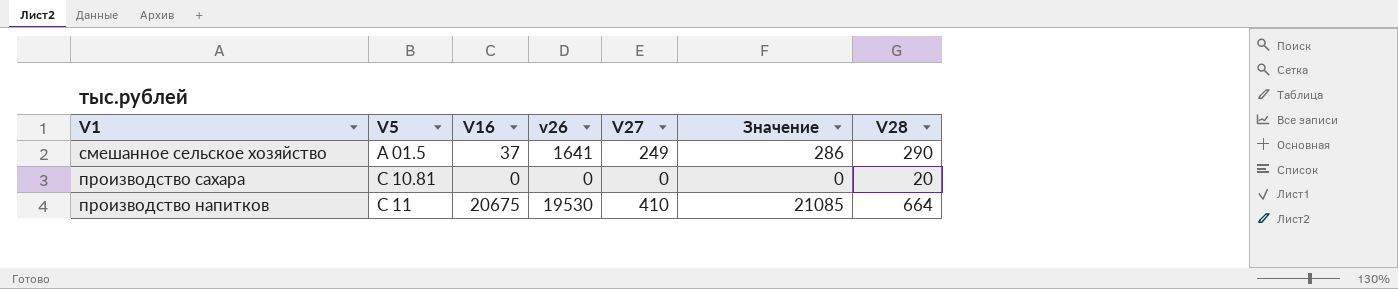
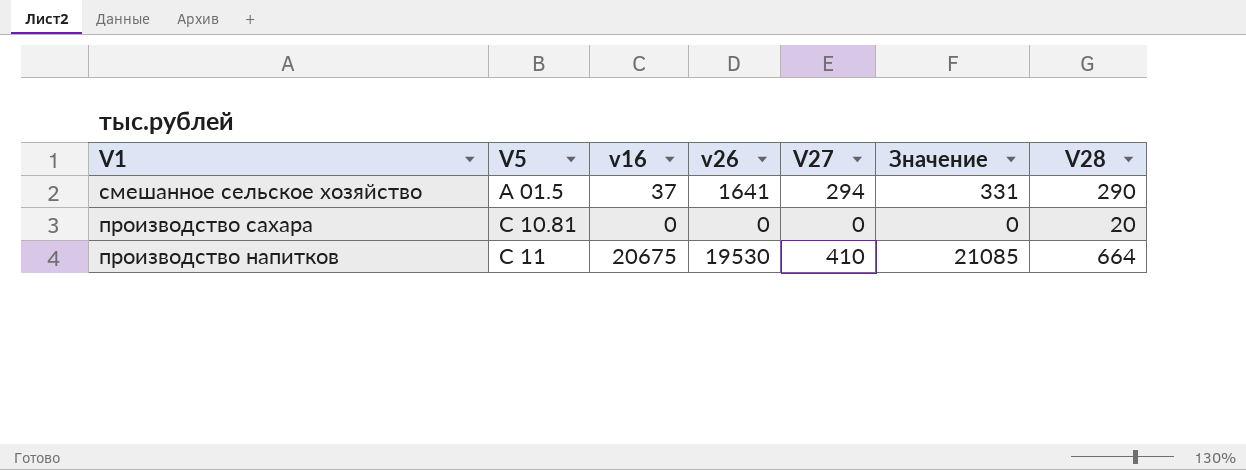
column name: V16 -> v16
смешанное сельское хозяйство | V27: 249 -> 294
смешанное сельское хозяйство | Значение: 286 -> 331

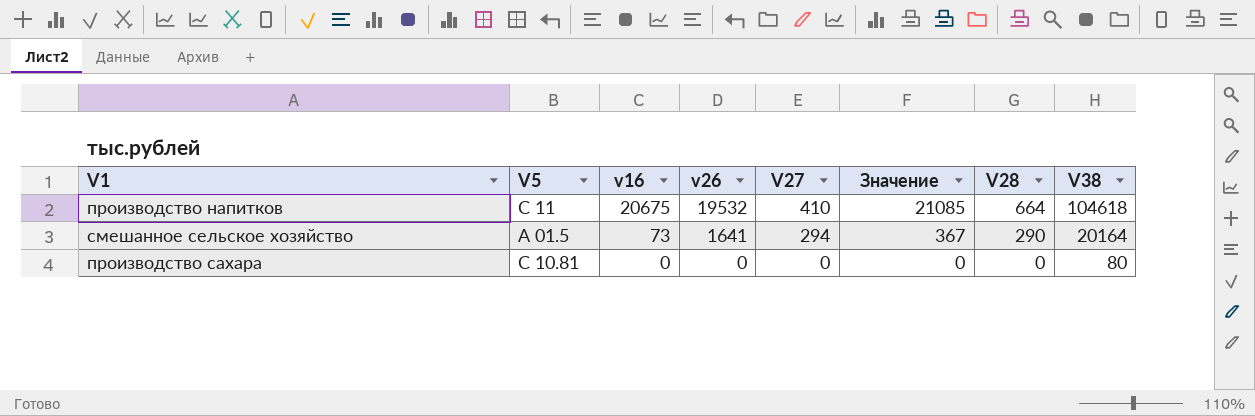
row order: V1 descending -> v16 descending
column V38 | position: none -> 8
производство напитков | v26: 19530 -> 19532
смешанное сельское хозяйство | v16: 37 -> 73
смешанное сельское хозяйство | Значение: 331 -> 367
производство сахара | V28: 20 -> 0

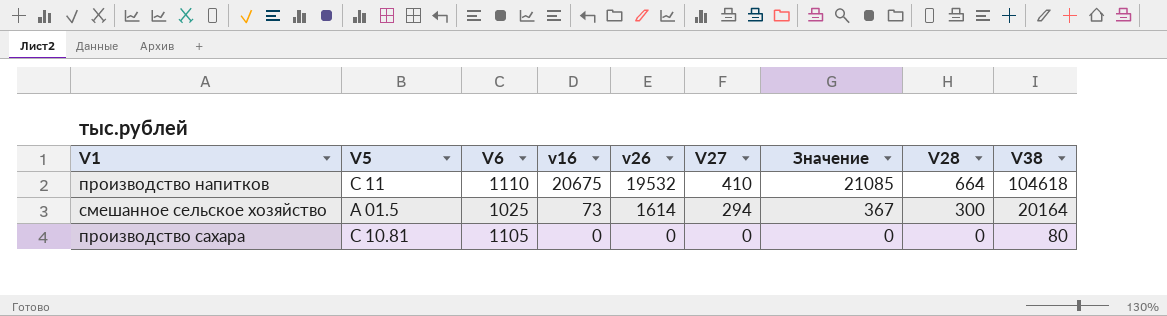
column V6 | position: none -> 3
смешанное сельское хозяйство | v26: 1641 -> 1614
смешанное сельское хозяйство | V28: 290 -> 300

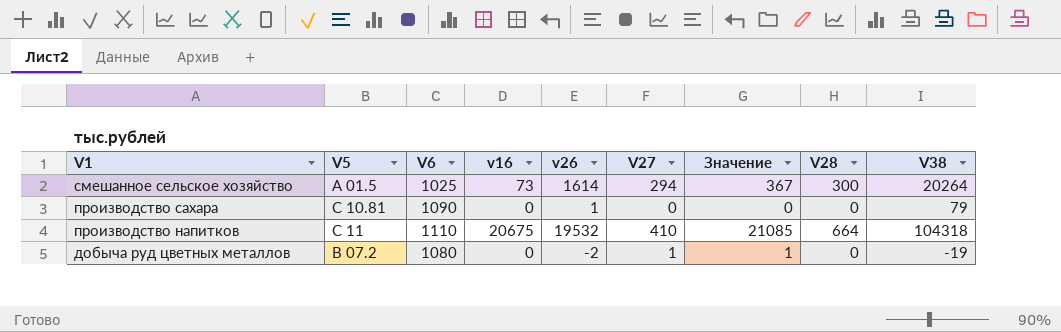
row order: v16 descending -> V1 descending
смешанное сельское хозяйство | V38: 20164 -> 20264
производство сахара | V6: 1105 -> 1090
производство сахара | v26: 0 -> 1
производство сахара | V38: 80 -> 79
производство напитков | V38: 104618 -> 104318
row добыча руд цветных металлов: none -> В 07.2 | 1080 | 0 | -2 | 1 | 1 | 0 | -19

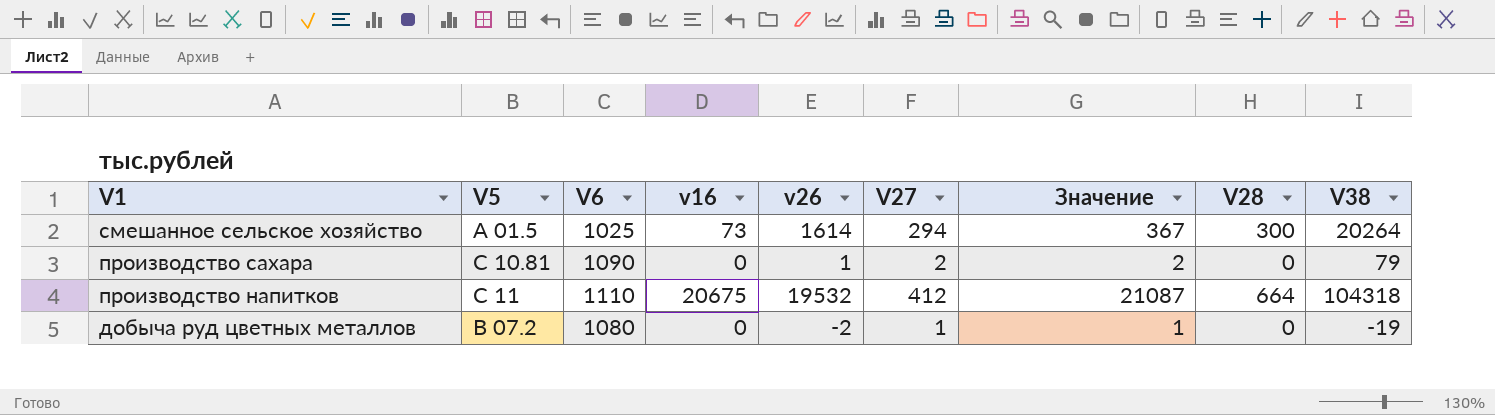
производство сахара | V27: 0 -> 2
производство сахара | Значение: 0 -> 2
производство напитков | V27: 410 -> 412
производство напитков | Значение: 21085 -> 21087

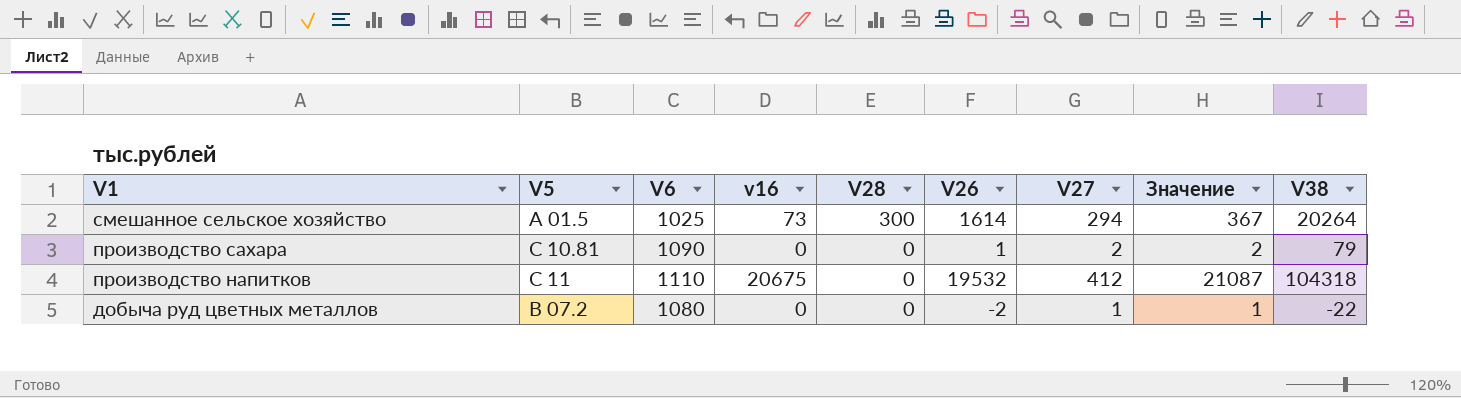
column V28 | position: 8 -> 5
column name: v26 -> V26
производство напитков | V28: 664 -> 0
добыча руд цветных металлов | V38: -19 -> -22

